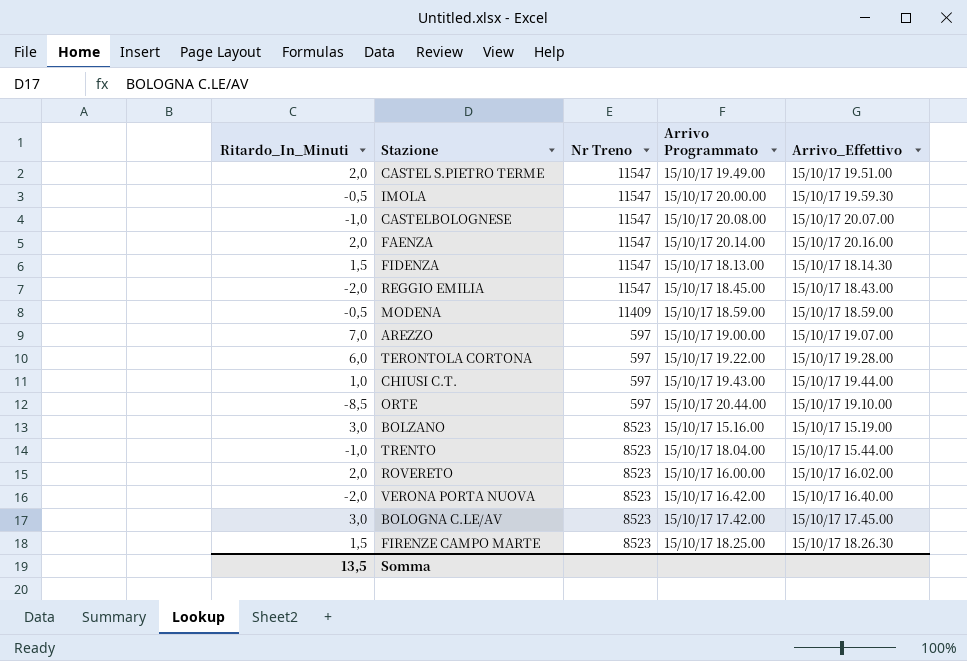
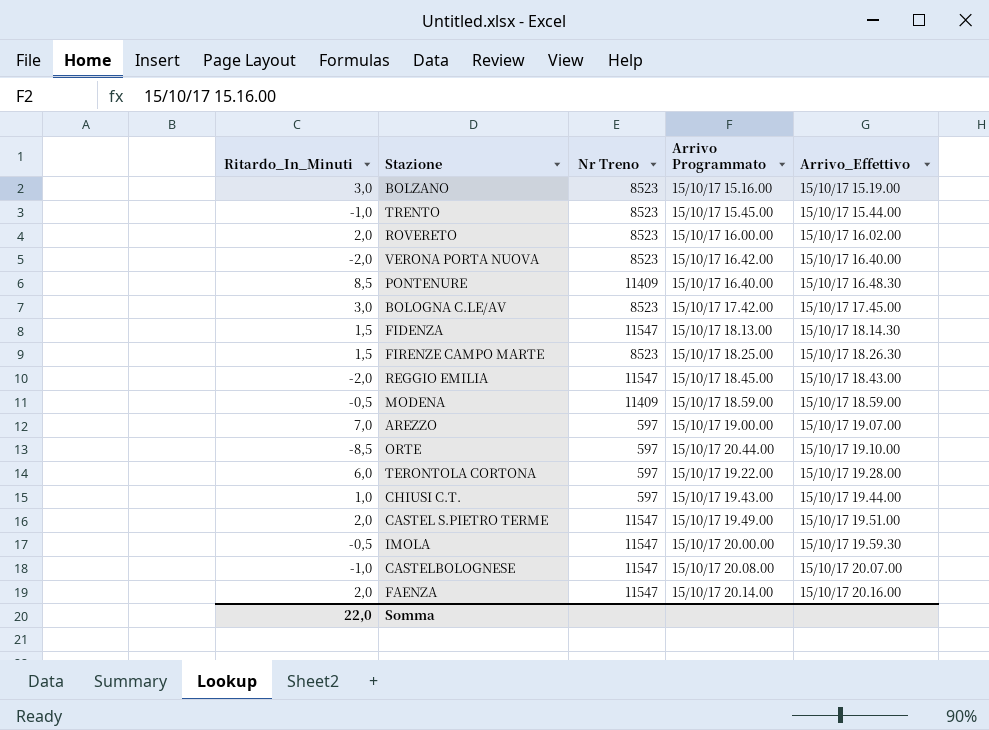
row order: none -> Arrivo_Effettivo ascending
TRENTO | Arrivo Programmato: 15/10/17 18.04.00 -> 15/10/17 15.45.00
row PONTENURE: none -> 8,5 | 11409 | 15/10/17 16.40.00 | 15/10/17 16.48.30
Somma | Ritardo_In_Minuti: 13,5 -> 22,0

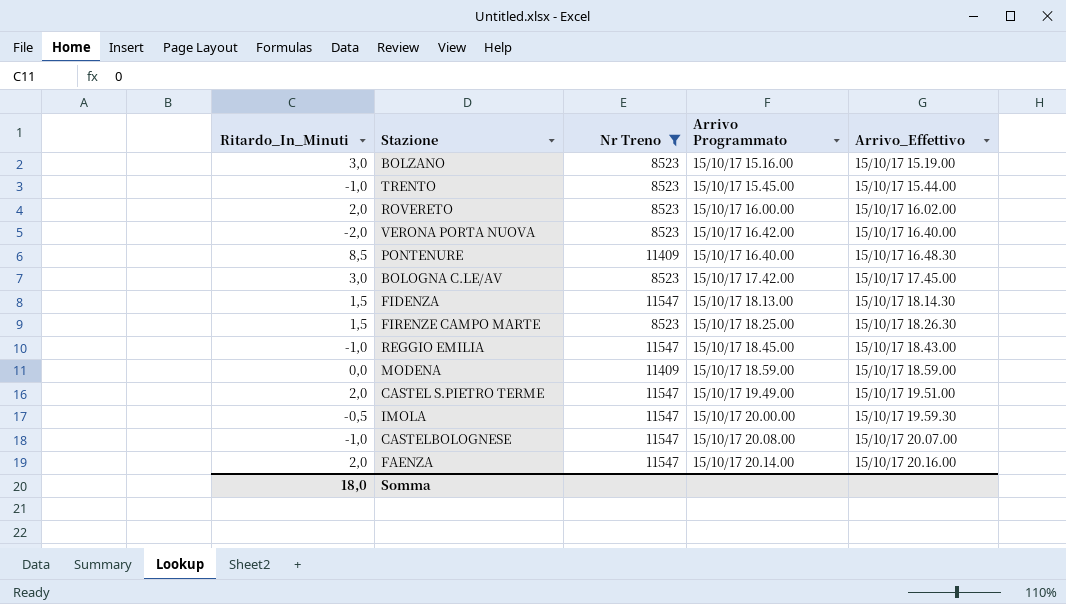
filter: none -> Nr Treno != 597
REGGIO EMILIA | Ritardo_In_Minuti: -2,0 -> -1,0
MODENA | Ritardo_In_Minuti: -0,5 -> 0,0
Somma | Ritardo_In_Minuti: 22,0 -> 18,0

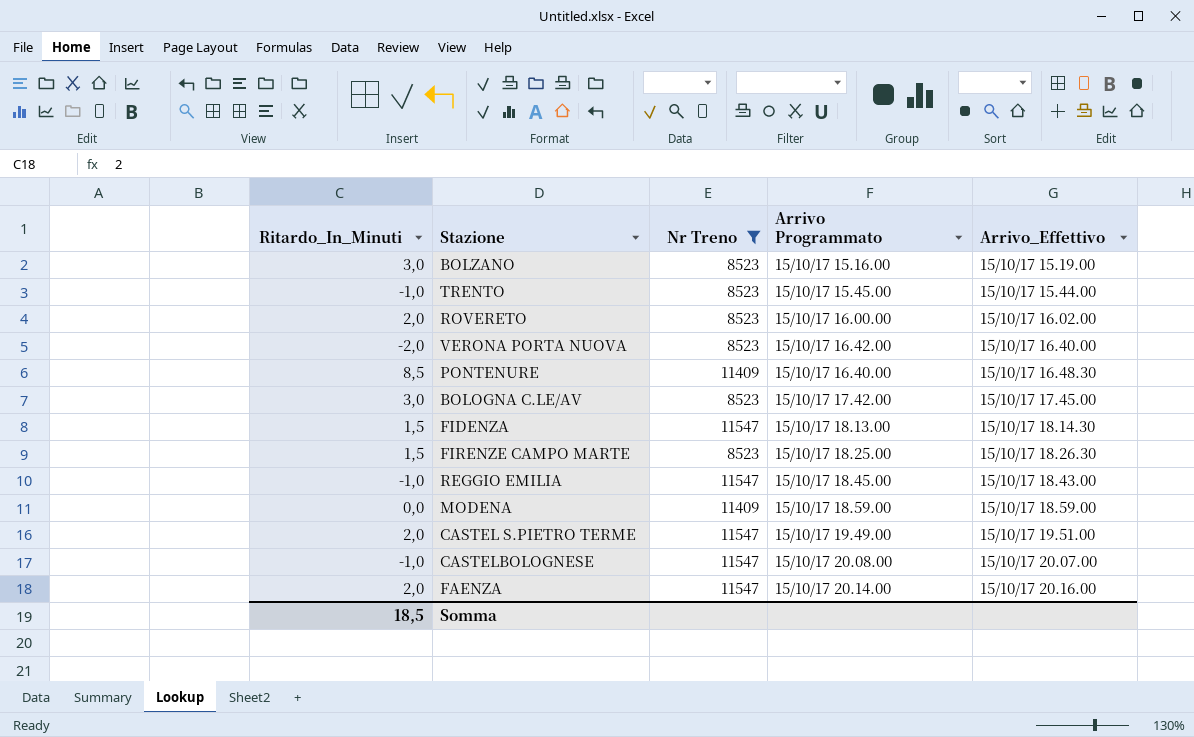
row IMOLA: -0,5 | 11547 | 15/10/17 20.00.00 | 15/10/17 19.59.30 -> none
Somma | Ritardo_In_Minuti: 18,0 -> 18,5

